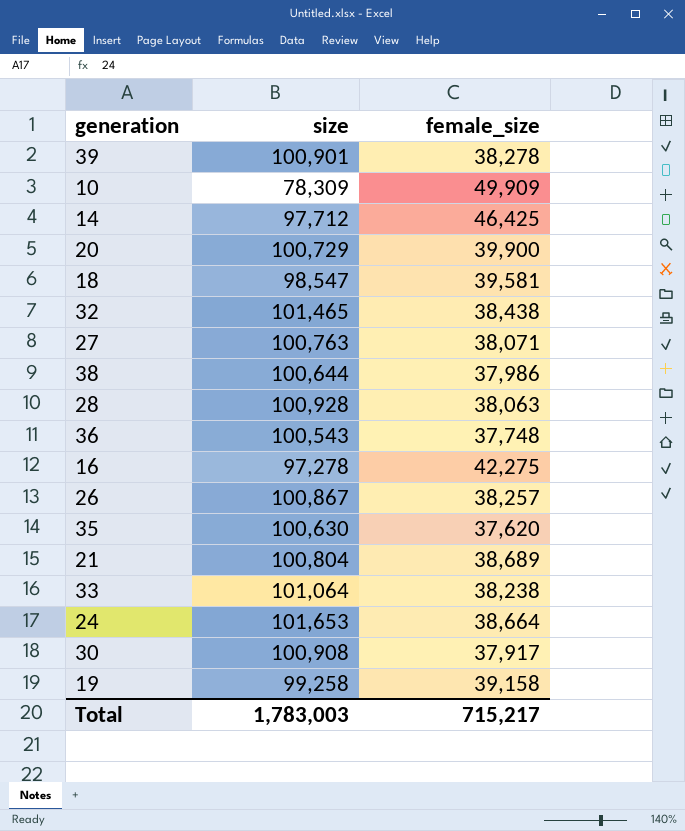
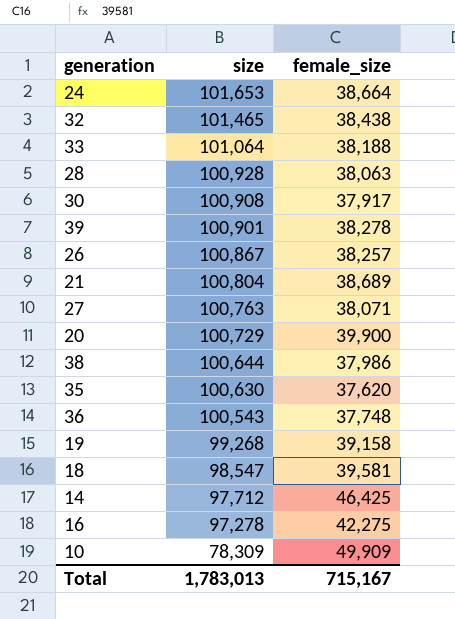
row order: none -> size descending
33 | female_size: 38,238 -> 38,188
19 | size: 99,258 -> 99,268
Total | size: 1,783,003 -> 1,783,013
Total | female_size: 715,217 -> 715,167

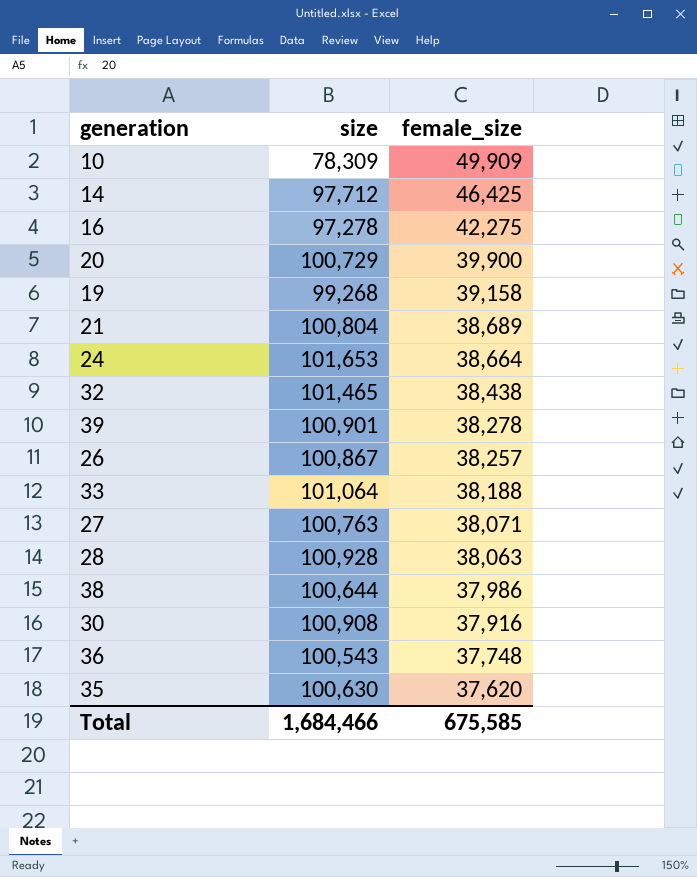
row order: size descending -> female_size descending
row 18: 98,547 | 39,581 -> none
30 | female_size: 37,917 -> 37,916
Total | size: 1,783,013 -> 1,684,466
Total | female_size: 715,167 -> 675,585

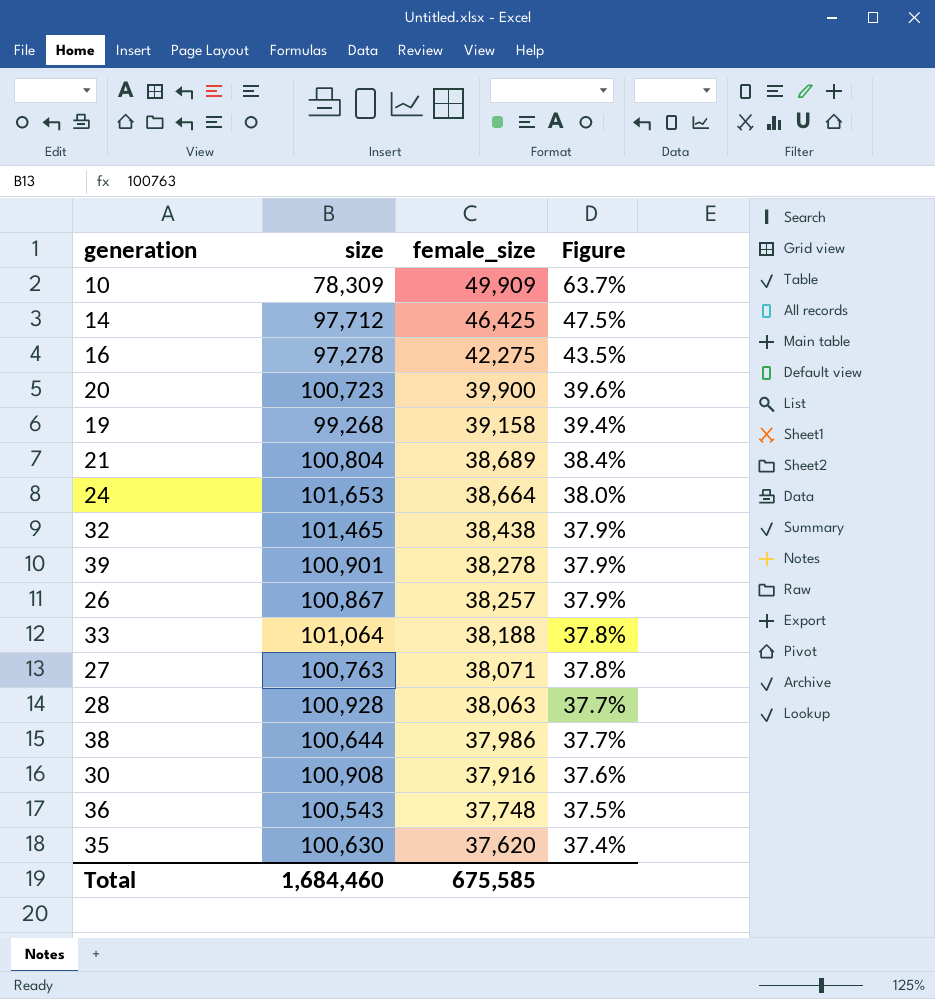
column Figure | formula: none -> [female_size] / [size]
20 | size: 100,729 -> 100,723
Total | size: 1,684,466 -> 1,684,460

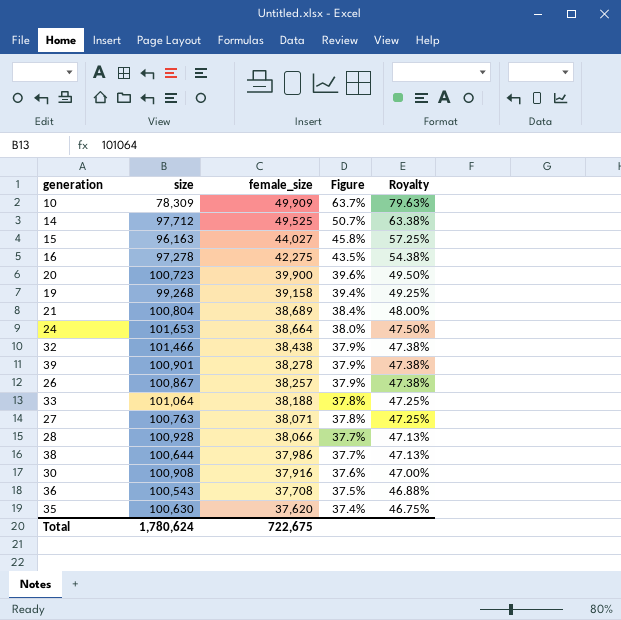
column Royalty | formula: none -> [Figure] * 1.25
14 | female_size: 46,425 -> 49,525
14 | Figure: 47.5% -> 50.7%
row 15: none -> 96,163 | 44,027 | 45.8% | 57.25%
32 | size: 101,465 -> 101,466
28 | female_size: 38,063 -> 38,066
36 | female_size: 37,748 -> 37,708
Total | size: 1,684,460 -> 1,780,624
Total | female_size: 675,585 -> 722,675

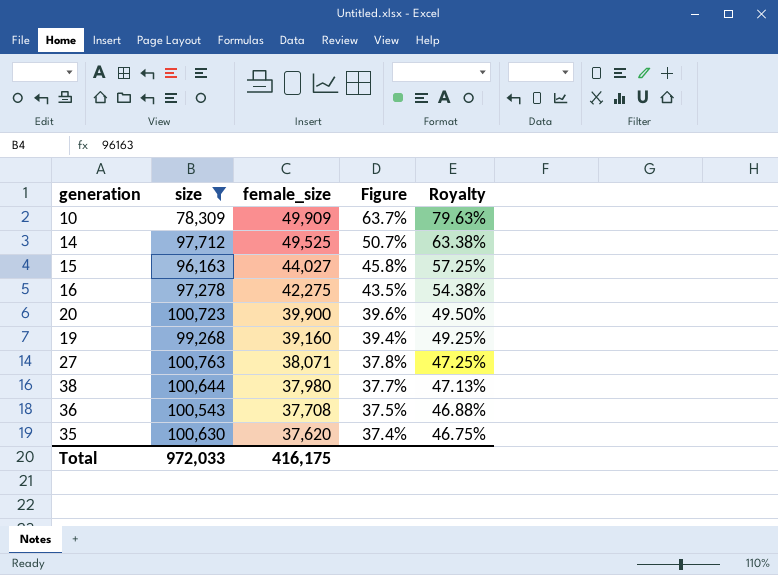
filter: none -> size <= 100,763
19 | female_size: 39,158 -> 39,160
38 | female_size: 37,986 -> 37,980
Total | size: 1,780,624 -> 972,033
Total | female_size: 722,675 -> 416,175

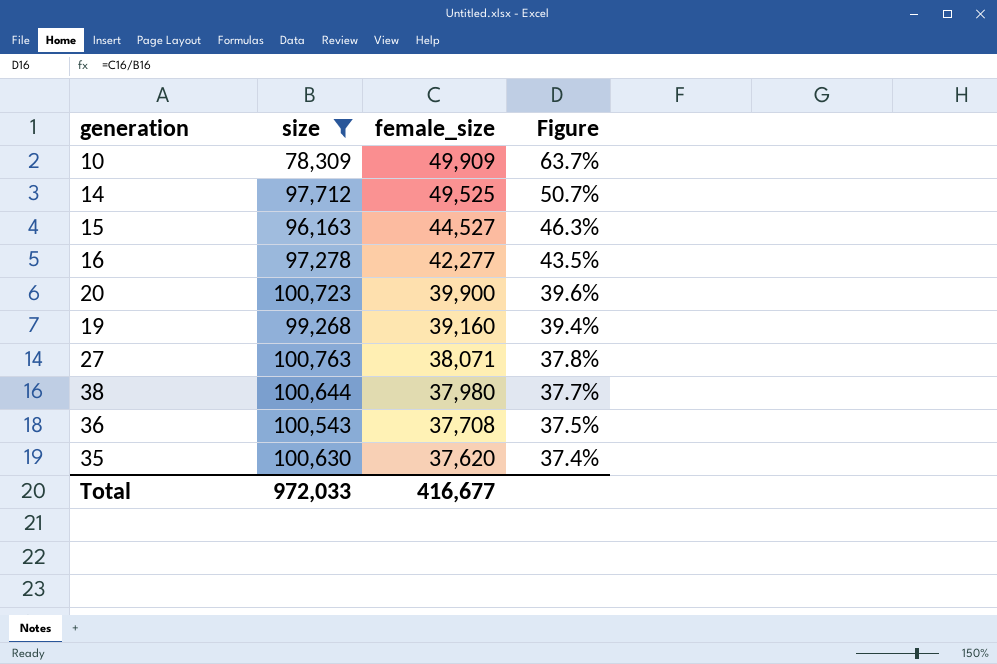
column Royalty | formula: [Figure] * 1.25 -> none
15 | female_size: 44,027 -> 44,527
15 | Figure: 45.8% -> 46.3%
16 | female_size: 42,275 -> 42,277
Total | female_size: 416,175 -> 416,677

